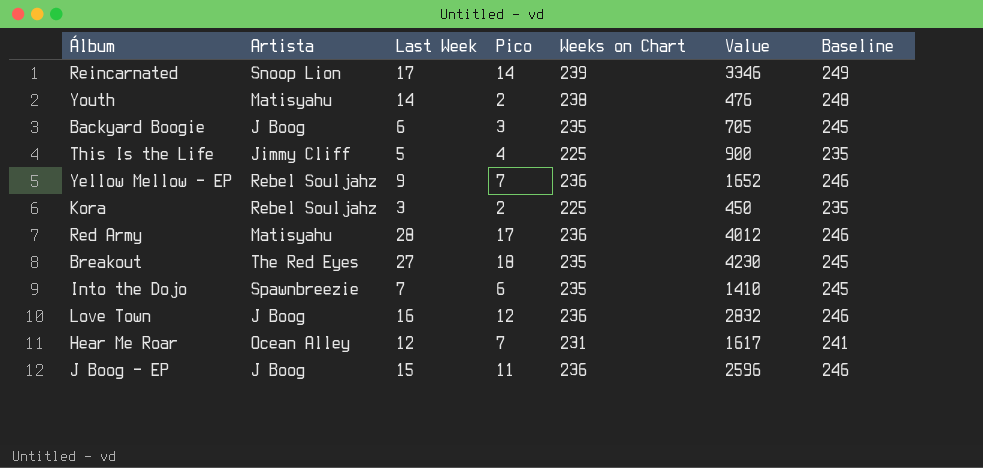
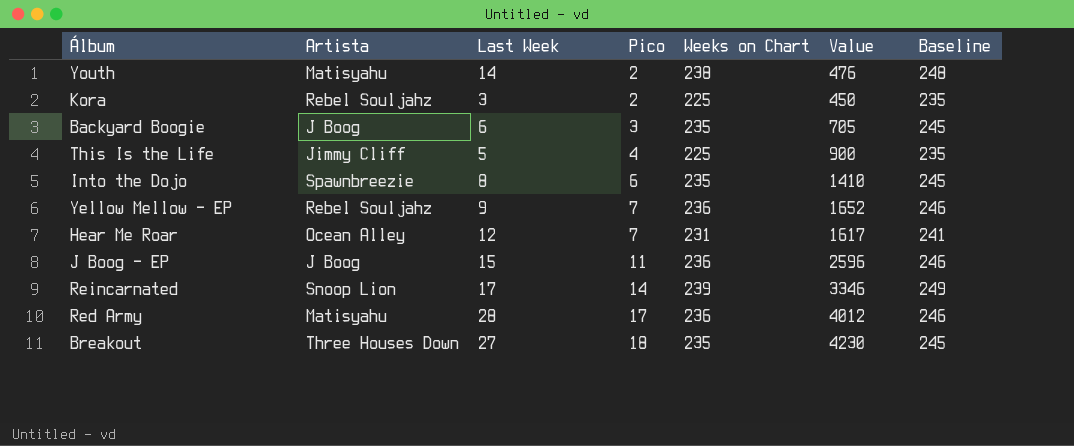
row order: none -> Pico ascending
row Love Town: J Boog | 16 | 12 | 236 | 2832 | 246 -> none
Into the Dojo | Last Week: 7 -> 8
Breakout | Artista: The Red Eyes -> Three Houses Down

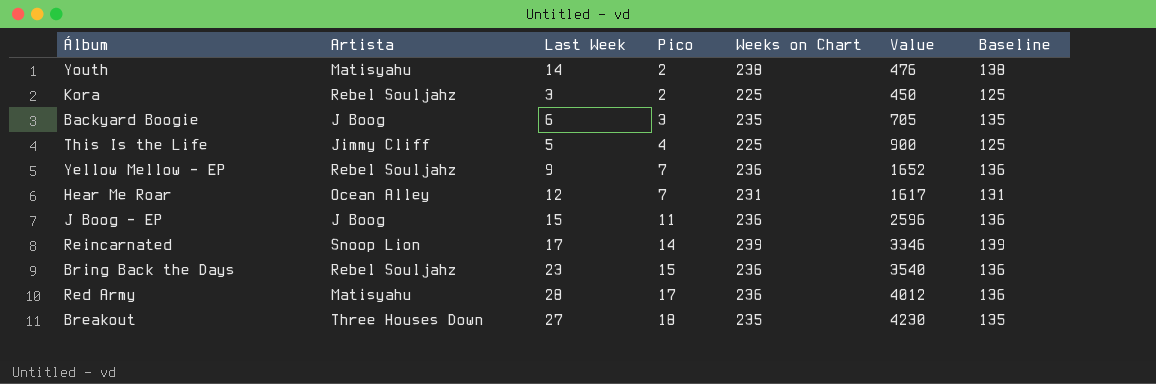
column Baseline | formula: [Weeks on Chart] + 10 -> [Weeks on Chart] - 100
row Into the Dojo: Spawnbreezie | 8 | 6 | 235 | 1410 | 245 -> none
row Bring Back the Days: none -> Rebel Souljahz | 23 | 15 | 236 | 3540 | 136

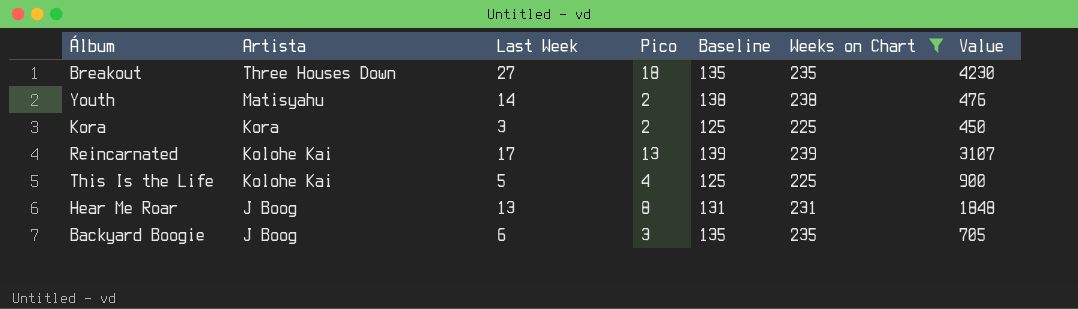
filter: none -> Weeks on Chart != 236
row order: Pico ascending -> Artista descending
column Baseline | position: 7 -> 5
Kora | Artista: Rebel Souljahz -> Kora
Reincarnated | Artista: Snoop Lion -> Kolohe Kai
Reincarnated | Pico: 14 -> 13
Reincarnated | Value: 3346 -> 3107
This Is the Life | Artista: Jimmy Cliff -> Kolohe Kai
Hear Me Roar | Artista: Ocean Alley -> J Boog
Hear Me Roar | Last Week: 12 -> 13
Hear Me Roar | Pico: 7 -> 8
Hear Me Roar | Value: 1617 -> 1848

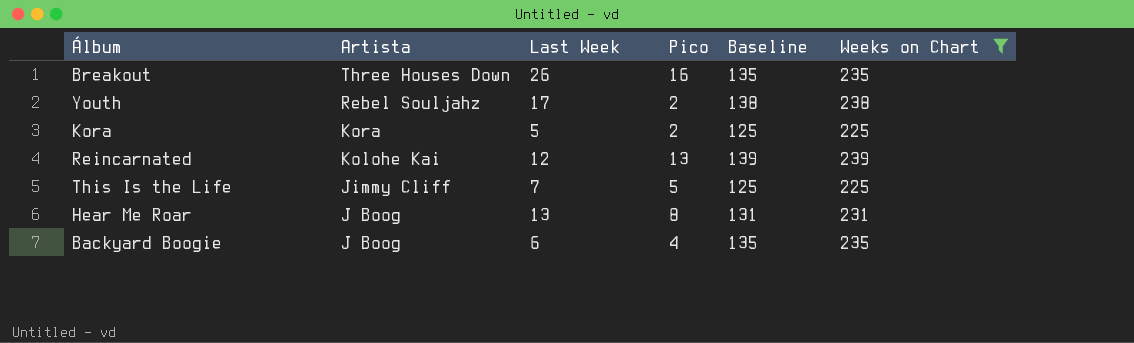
column Value | formula: [Pico] * [Weeks on Chart] -> none
Breakout | Last Week: 27 -> 26
Breakout | Pico: 18 -> 16
Youth | Artista: Matisyahu -> Rebel Souljahz
Youth | Last Week: 14 -> 17
Kora | Last Week: 3 -> 5
Reincarnated | Last Week: 17 -> 12
This Is the Life | Artista: Kolohe Kai -> Jimmy Cliff
This Is the Life | Last Week: 5 -> 7
This Is the Life | Pico: 4 -> 5
Backyard Boogie | Pico: 3 -> 4

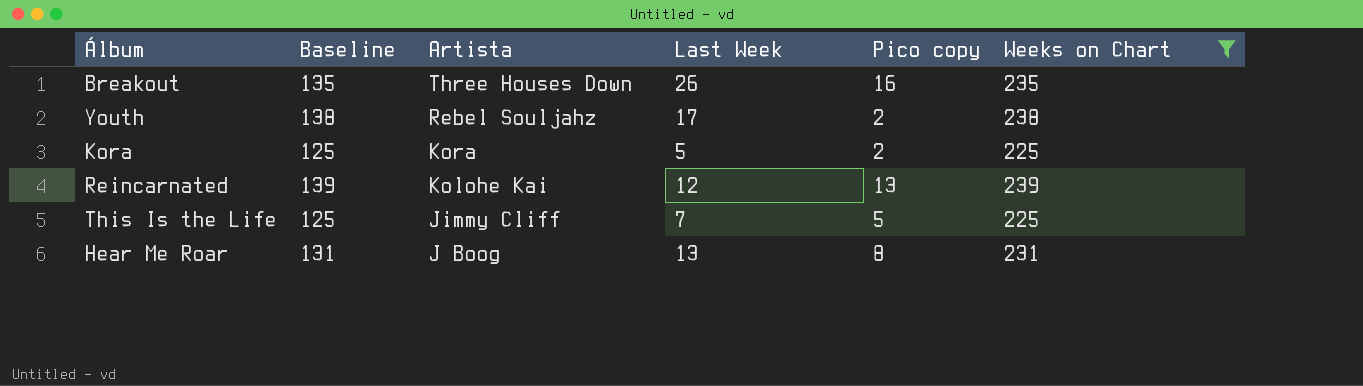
column Baseline | position: 5 -> 2
column name: Pico -> Pico copy
row Backyard Boogie: J Boog | 6 | 4 | 135 | 235 -> none

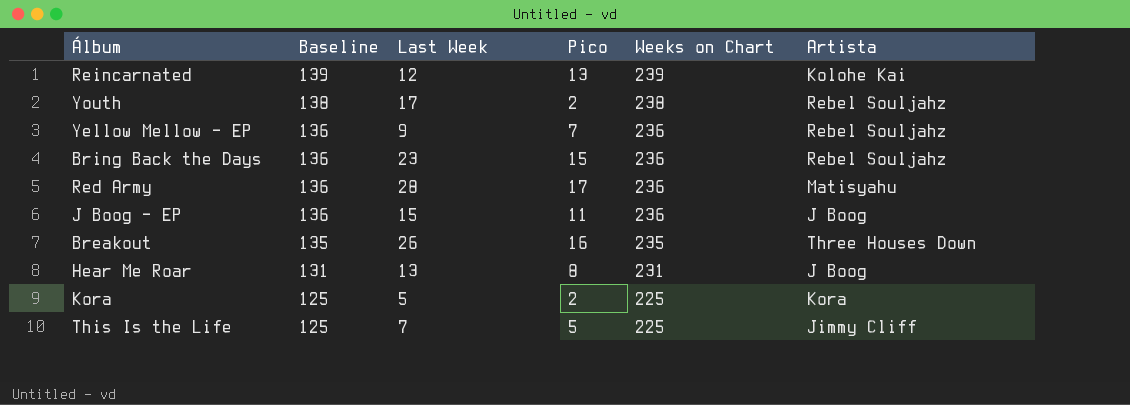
filter: Weeks on Chart != 236 -> none
row order: Artista descending -> Baseline descending
column name: Pico copy -> Pico
column Artista | position: 3 -> 6

